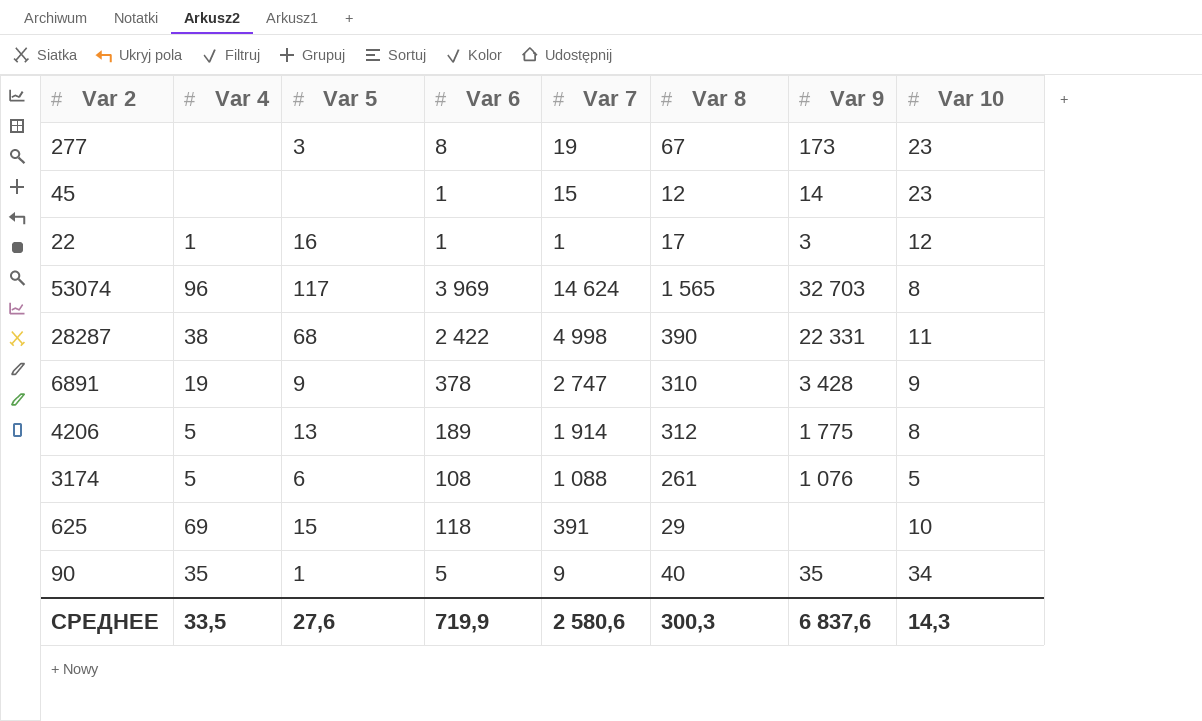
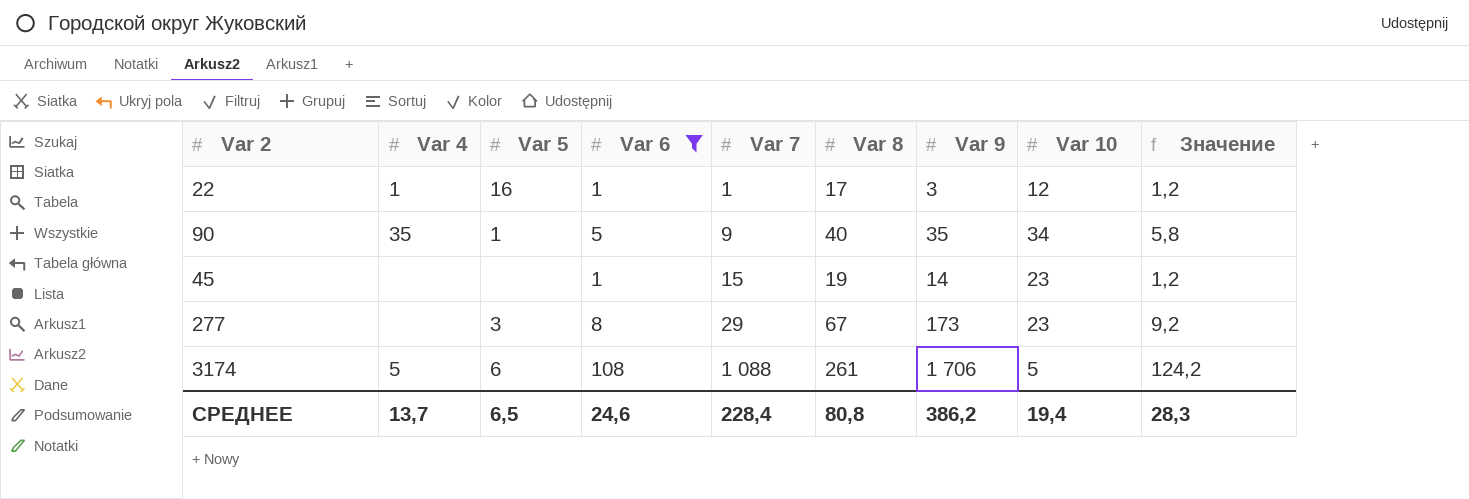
filter: none -> Var 6 <= 108
row order: none -> Var 7 ascending
column Значение | formula: none -> [Var 6] * 1,15
45 | Var 8: 12 -> 19
277 | Var 7: 19 -> 29
3174 | Var 9: 1 076 -> 1 706
СРЕДНЕЕ | Var 4: 33,5 -> 13,7
СРЕДНЕЕ | Var 5: 27,6 -> 6,5
СРЕДНЕЕ | Var 6: 719,9 -> 24,6
СРЕДНЕЕ | Var 7: 2 580,6 -> 228,4
СРЕДНЕЕ | Var 8: 300,3 -> 80,8
СРЕДНЕЕ | Var 9: 6 837,6 -> 386,2
СРЕДНЕЕ | Var 10: 14,3 -> 19,4

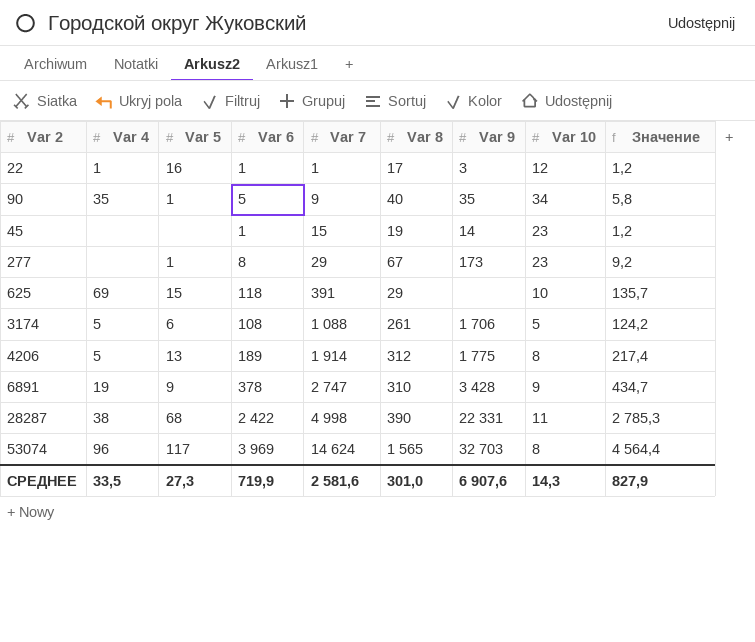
filter: Var 6 <= 108 -> none
277 | Var 5: 3 -> 1
СРЕДНЕЕ | Var 4: 13,7 -> 33,5
СРЕДНЕЕ | Var 5: 6,5 -> 27,3
СРЕДНЕЕ | Var 6: 24,6 -> 719,9
СРЕДНЕЕ | Var 7: 228,4 -> 2 581,6
СРЕДНЕЕ | Var 8: 80,8 -> 301,0
СРЕДНЕЕ | Var 9: 386,2 -> 6 907,6
СРЕДНЕЕ | Var 10: 19,4 -> 14,3
СРЕДНЕЕ | Значение: 28,3 -> 827,9

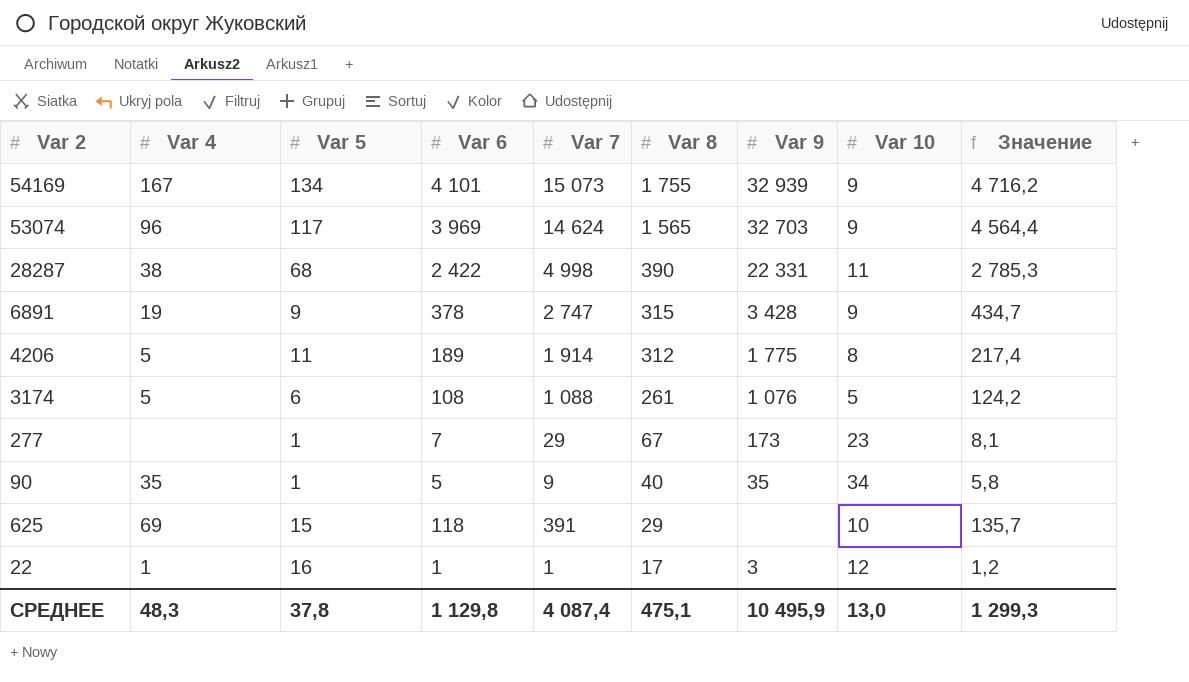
row order: Var 7 ascending -> Var 8 descending
row 45: none | none | 1 | 15 | 19 | 14 | 23 | 1,2 -> none
row 54169: none -> 167 | 134 | 4 101 | 15 073 | 1 755 | 32 939 | 9 | 4 716,2
53074 | Var 10: 8 -> 9
6891 | Var 8: 310 -> 315
4206 | Var 5: 13 -> 11
3174 | Var 9: 1 706 -> 1 076
277 | Var 6: 8 -> 7
277 | Значение: 9,2 -> 8,1
СРЕДНЕЕ | Var 4: 33,5 -> 48,3
СРЕДНЕЕ | Var 5: 27,3 -> 37,8
СРЕДНЕЕ | Var 6: 719,9 -> 1 129,8
СРЕДНЕЕ | Var 7: 2 581,6 -> 4 087,4
СРЕДНЕЕ | Var 8: 301,0 -> 475,1
СРЕДНЕЕ | Var 9: 6 907,6 -> 10 495,9
СРЕДНЕЕ | Var 10: 14,3 -> 13,0
СРЕДНЕЕ | Значение: 827,9 -> 1 299,3

